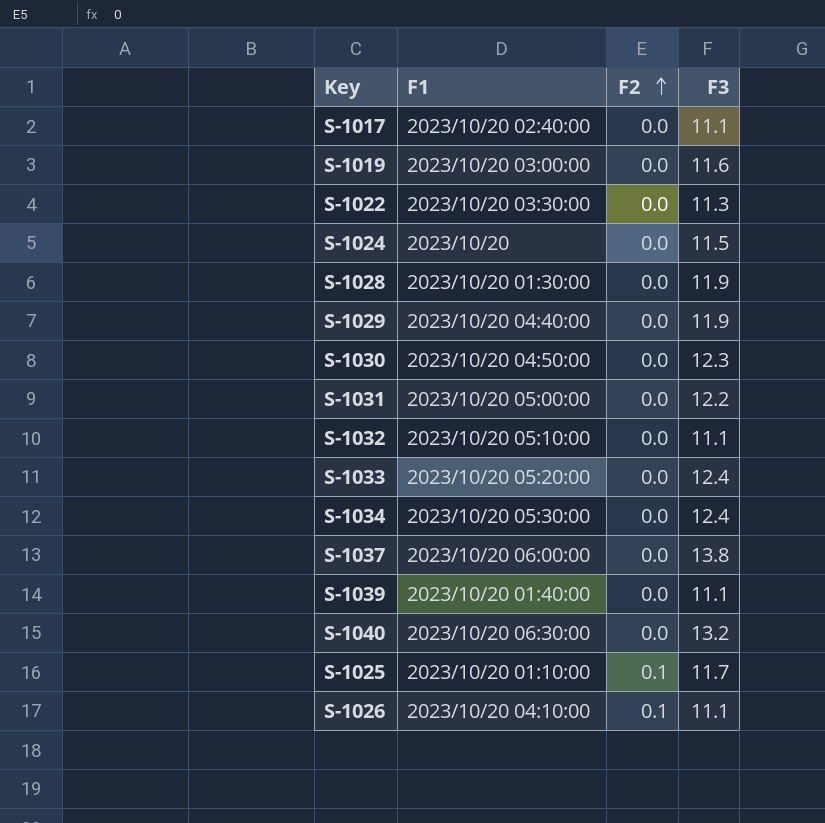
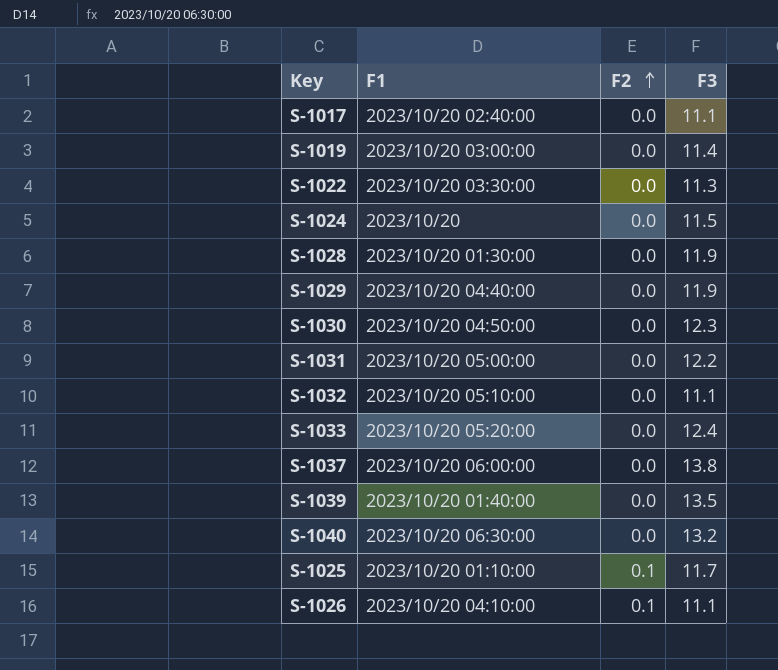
row S-1034: 2023/10/20 05:30:00 | 0.0 | 12.4 -> none
S-1019 | F3: 11.6 -> 11.4
S-1039 | F3: 11.1 -> 13.5

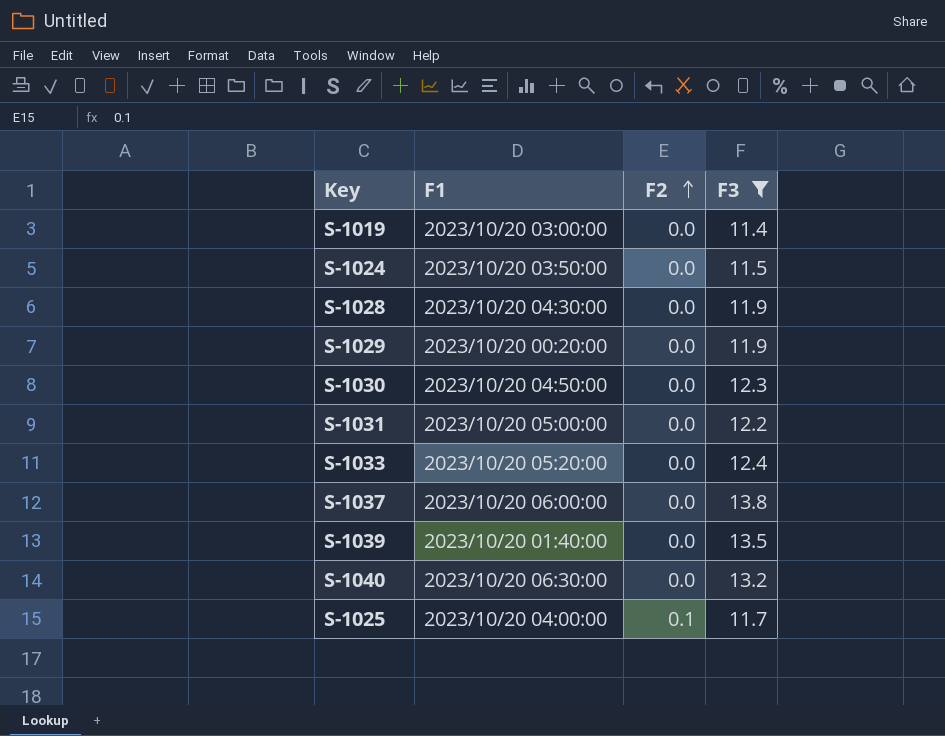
filter: none -> F3 >= 11.4
S-1024 | F1: 2023/10/20 -> 2023/10/20 03:50:00
S-1028 | F1: 2023/10/20 01:30:00 -> 2023/10/20 04:30:00
S-1029 | F1: 2023/10/20 04:40:00 -> 2023/10/20 00:20:00
S-1025 | F1: 2023/10/20 01:10:00 -> 2023/10/20 04:00:00

